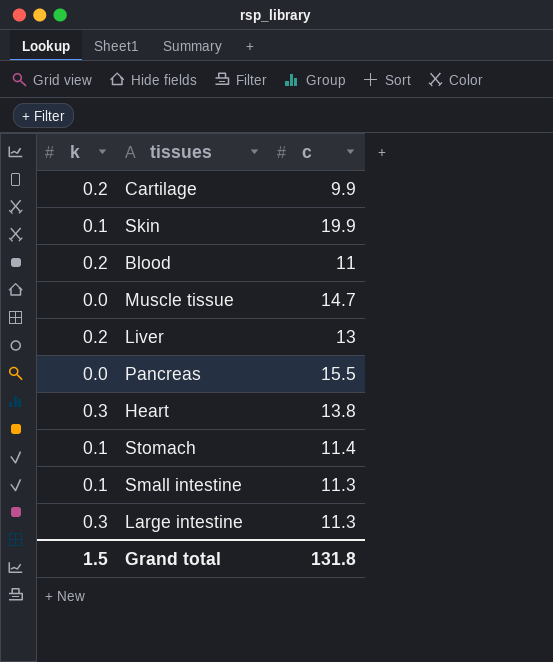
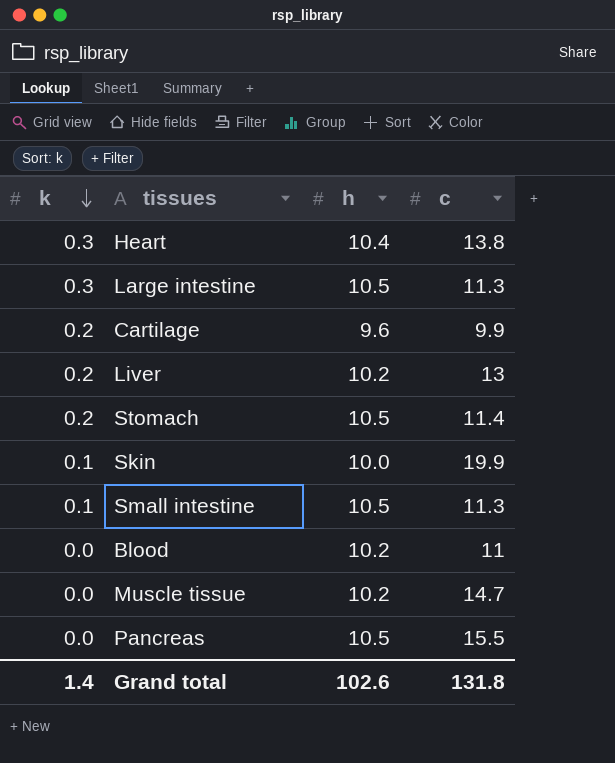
row order: none -> k descending
column h | position: none -> 3
Stomach | k: 0.1 -> 0.2
Blood | k: 0.2 -> 0.0
Grand total | k: 1.5 -> 1.4

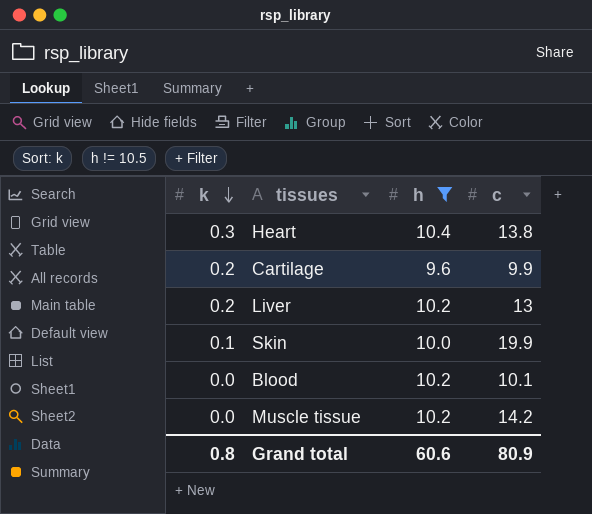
filter: none -> h != 10.5
Blood | c: 11 -> 10.1
Muscle tissue | c: 14.7 -> 14.2
Grand total | k: 1.4 -> 0.8
Grand total | h: 102.6 -> 60.6
Grand total | c: 131.8 -> 80.9

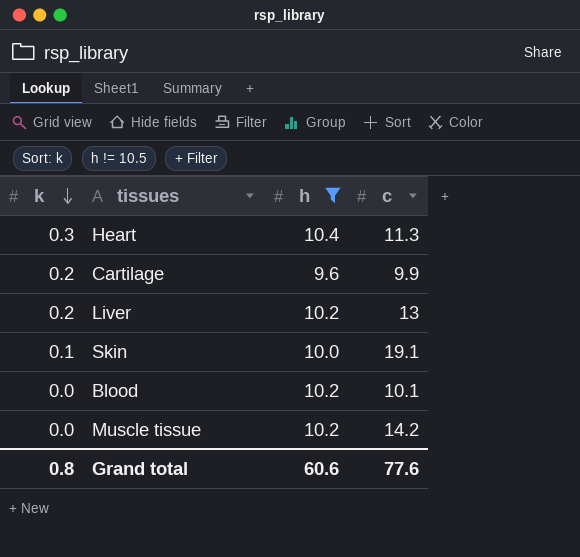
Heart | c: 13.8 -> 11.3
Skin | c: 19.9 -> 19.1
Grand total | c: 80.9 -> 77.6

